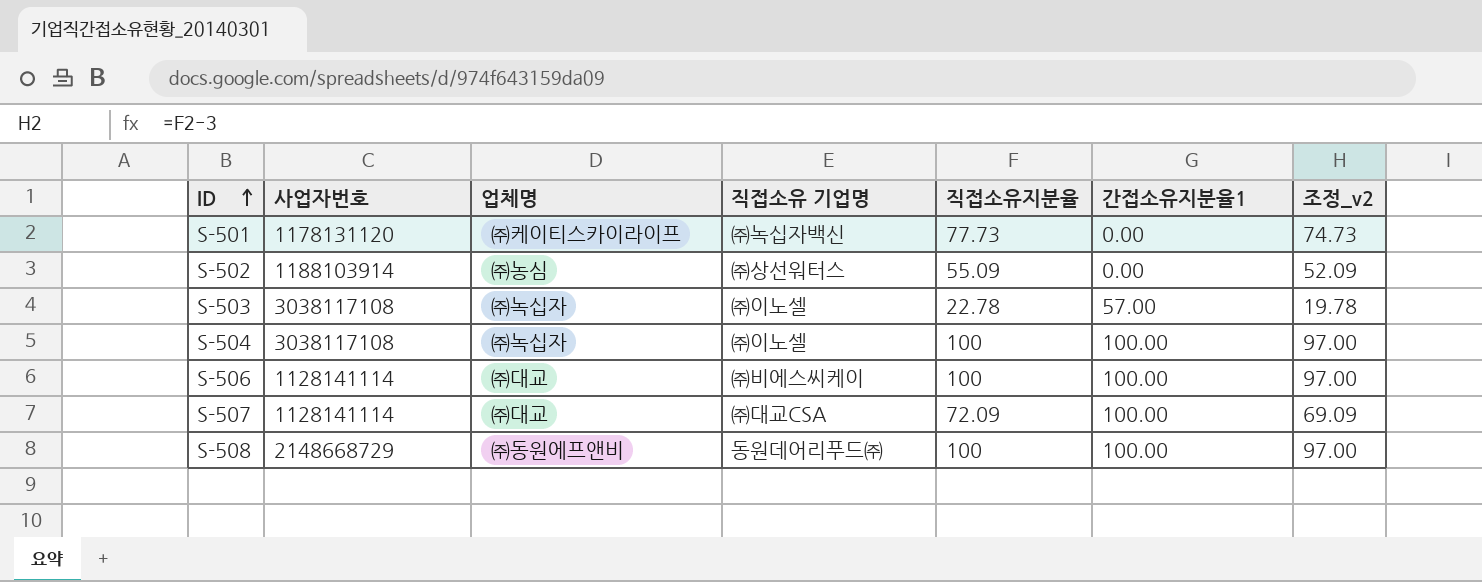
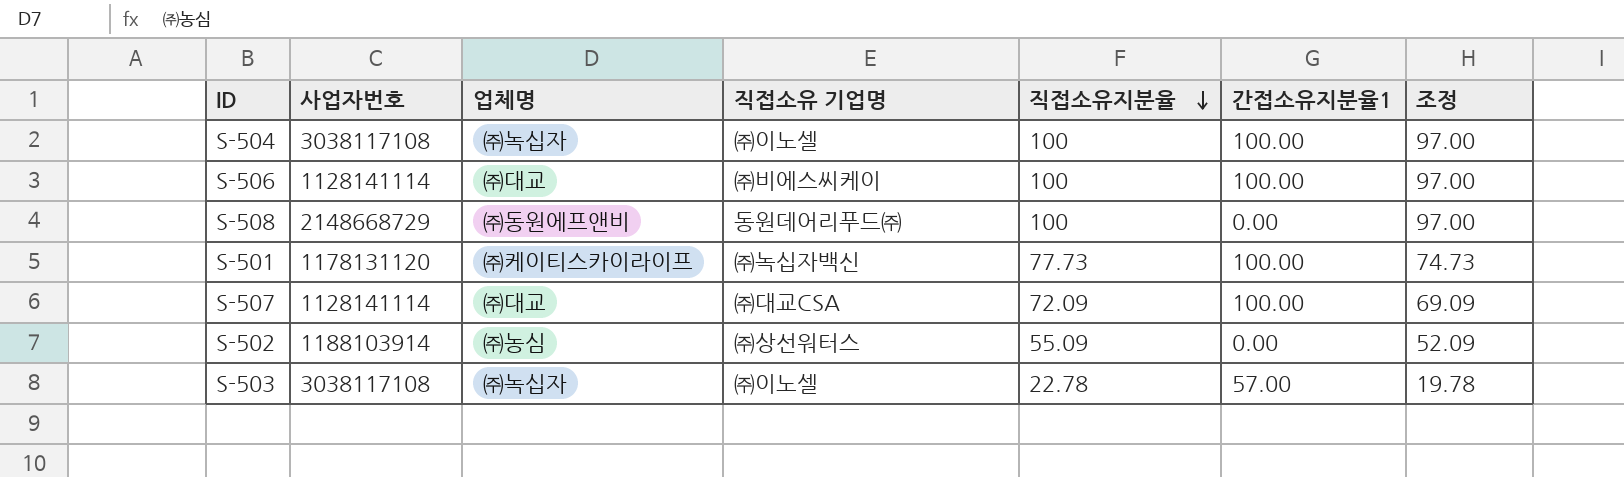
row order: ID ascending -> 직접소유지분율 descending
column name: 조정_v2 -> 조정
S-508 | 간접소유지분율1: 100.00 -> 0.00
S-501 | 간접소유지분율1: 0.00 -> 100.00

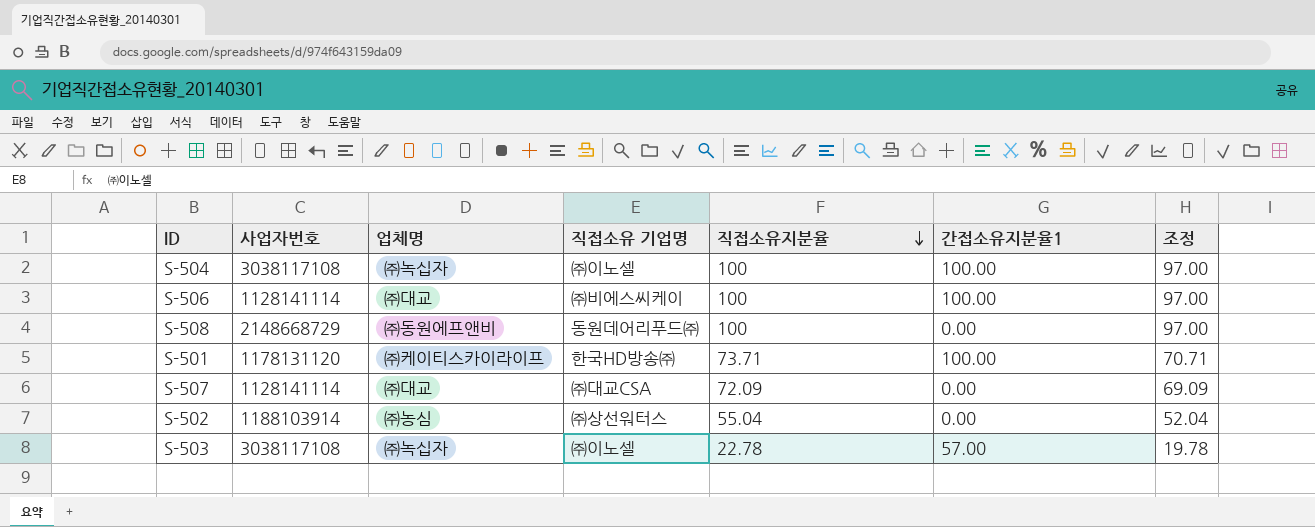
S-501 | 직접소유 기업명: ㈜녹십자백신 -> 한국HD방송㈜
S-501 | 직접소유지분율: 77.73 -> 73.71
S-501 | 조정: 74.73 -> 70.71
S-507 | 간접소유지분율1: 100.00 -> 0.00
S-502 | 직접소유지분율: 55.09 -> 55.04
S-502 | 조정: 52.09 -> 52.04

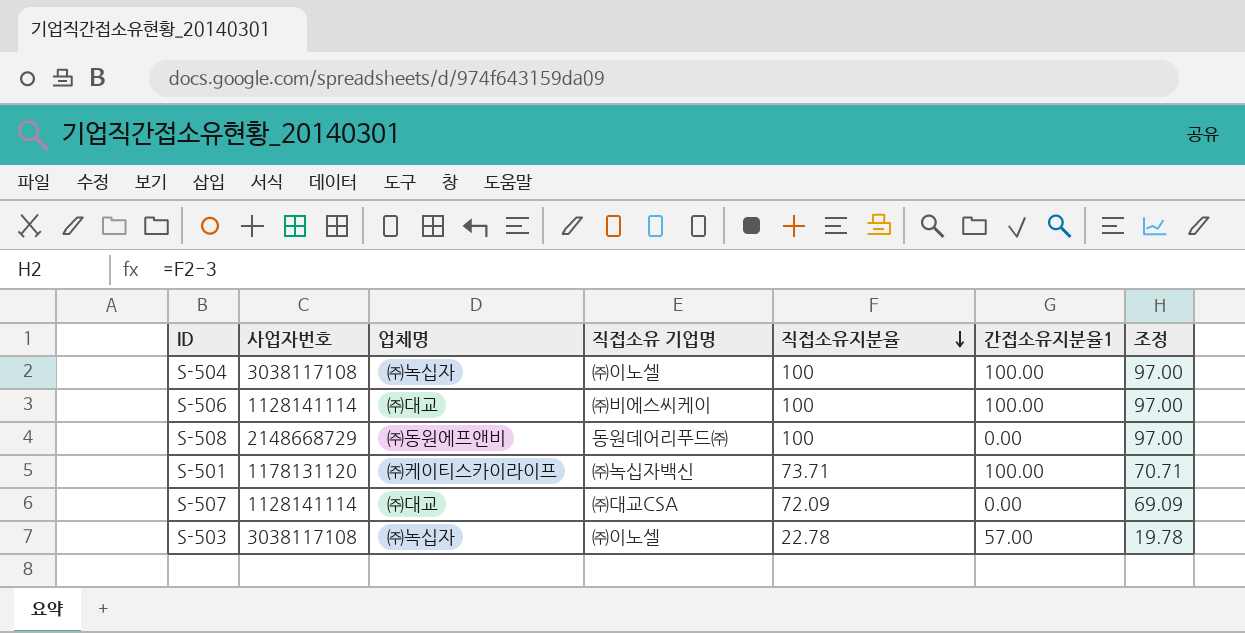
row S-502: 1188103914 | ㈜농심 | ㈜상선워터스 | 55.04 | 0.00 | 52.04 -> none
S-501 | 직접소유 기업명: 한국HD방송㈜ -> ㈜녹십자백신

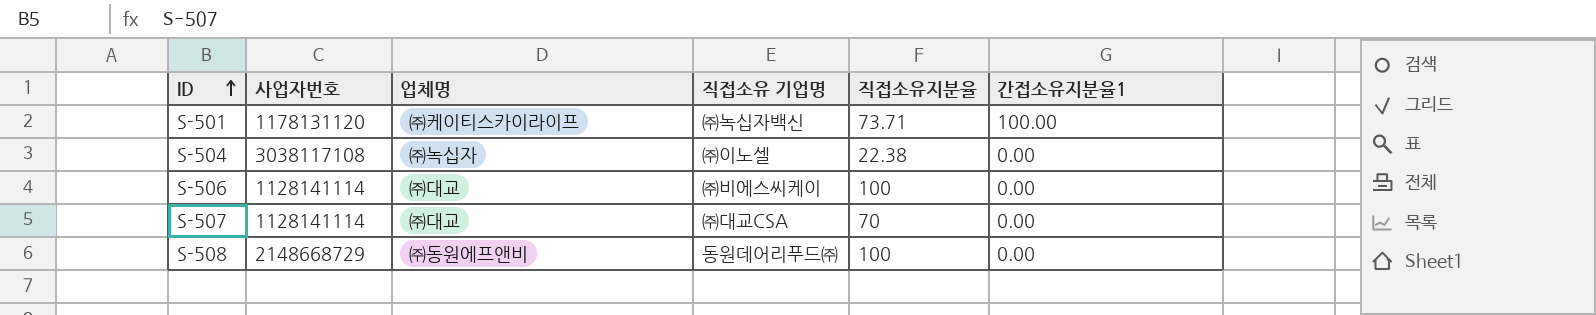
row order: 직접소유지분율 descending -> ID ascending
column 조정 | formula: [직접소유지분율] - 3 -> none
row S-503: 3038117108 | ㈜녹십자 | ㈜이노셀 | 22.78 | 57.00 | 19.78 -> none
S-504 | 직접소유지분율: 100 -> 22.38
S-504 | 간접소유지분율1: 100.00 -> 0.00
S-506 | 간접소유지분율1: 100.00 -> 0.00
S-507 | 직접소유지분율: 72.09 -> 70

